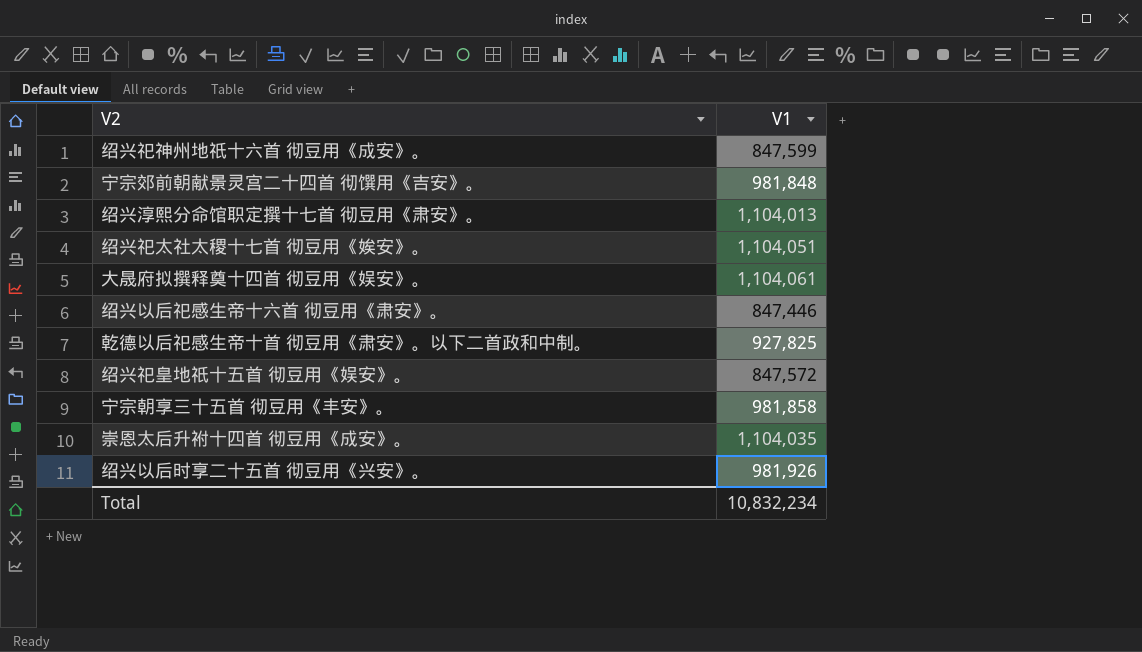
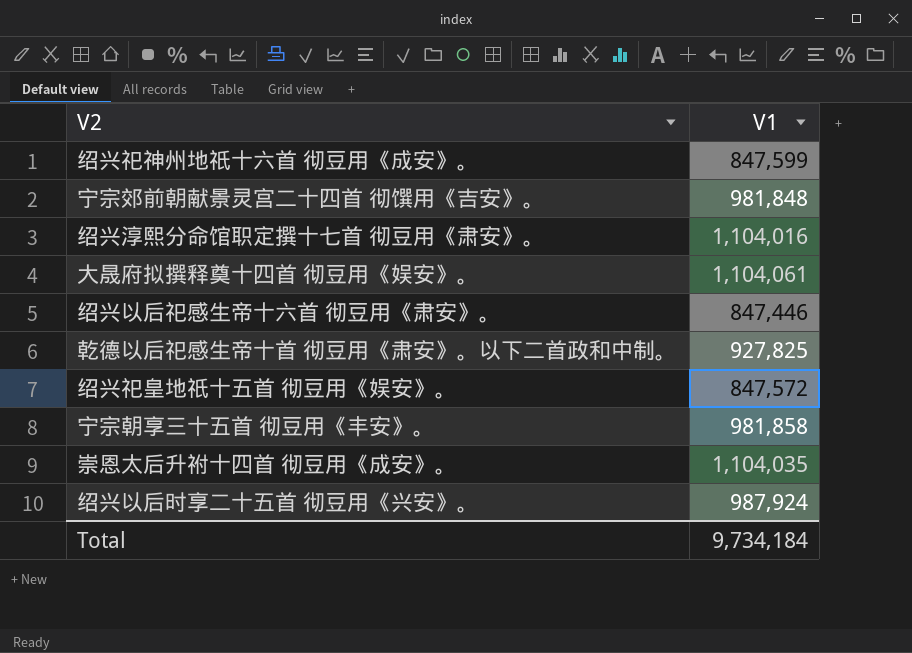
row 绍兴祀太社太稷十七首 彻豆用《娭安》。: 1,104,051 -> none
绍兴淳熙分命馆职定撰十七首 彻豆用《肃安》。 | V1: 1,104,013 -> 1,104,016
绍兴以后时享二十五首 彻豆用《兴安》。 | V1: 981,926 -> 987,924
Total | V1: 10,832,234 -> 9,734,184

